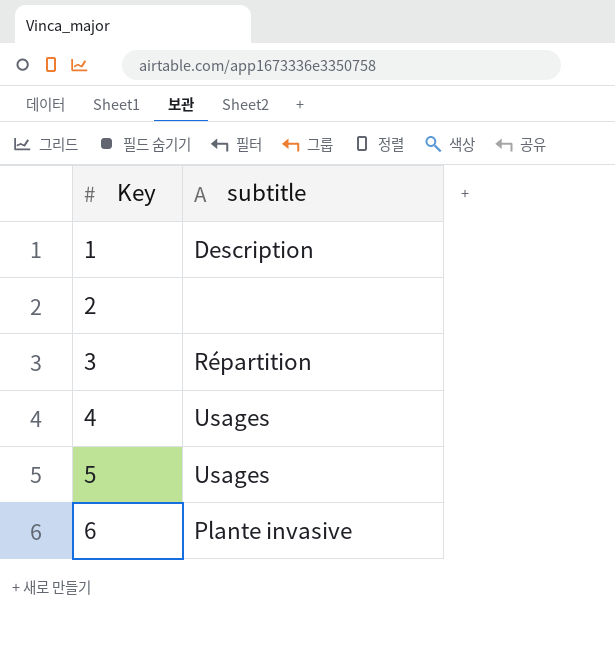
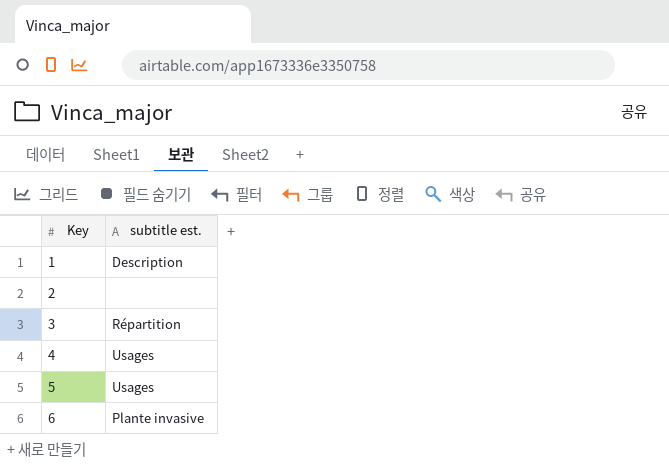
column name: subtitle -> subtitle est.

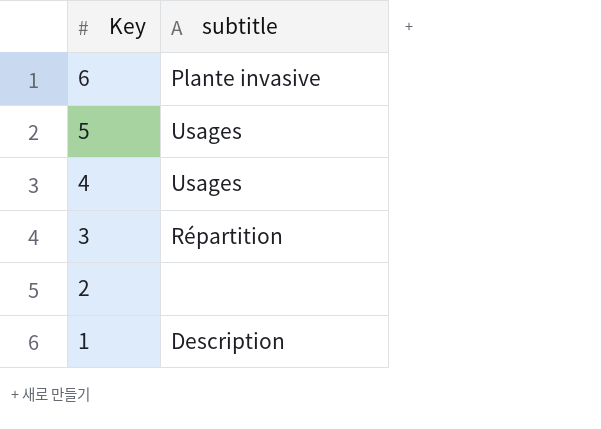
row order: Key ascending -> Key descending
column name: subtitle est. -> subtitle

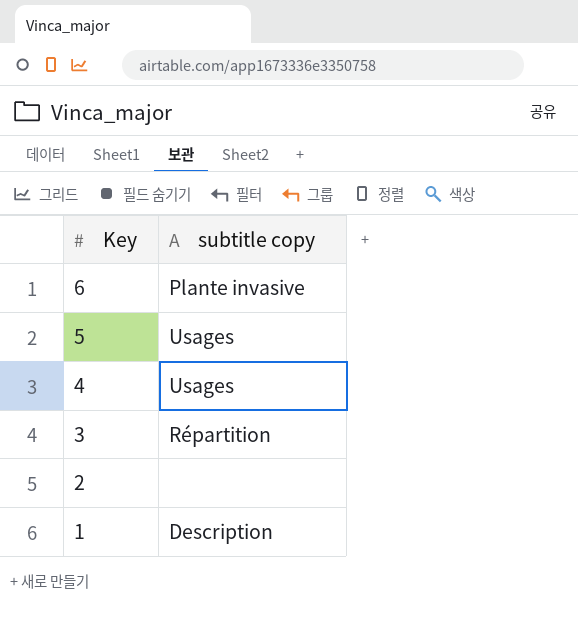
column name: subtitle -> subtitle copy

